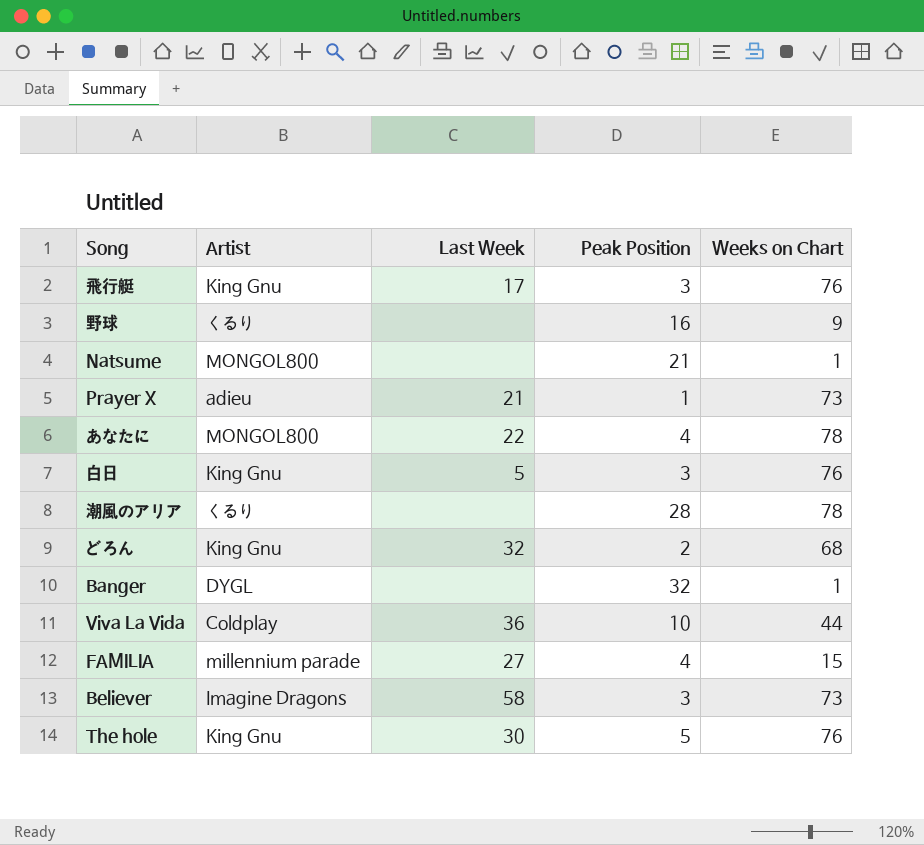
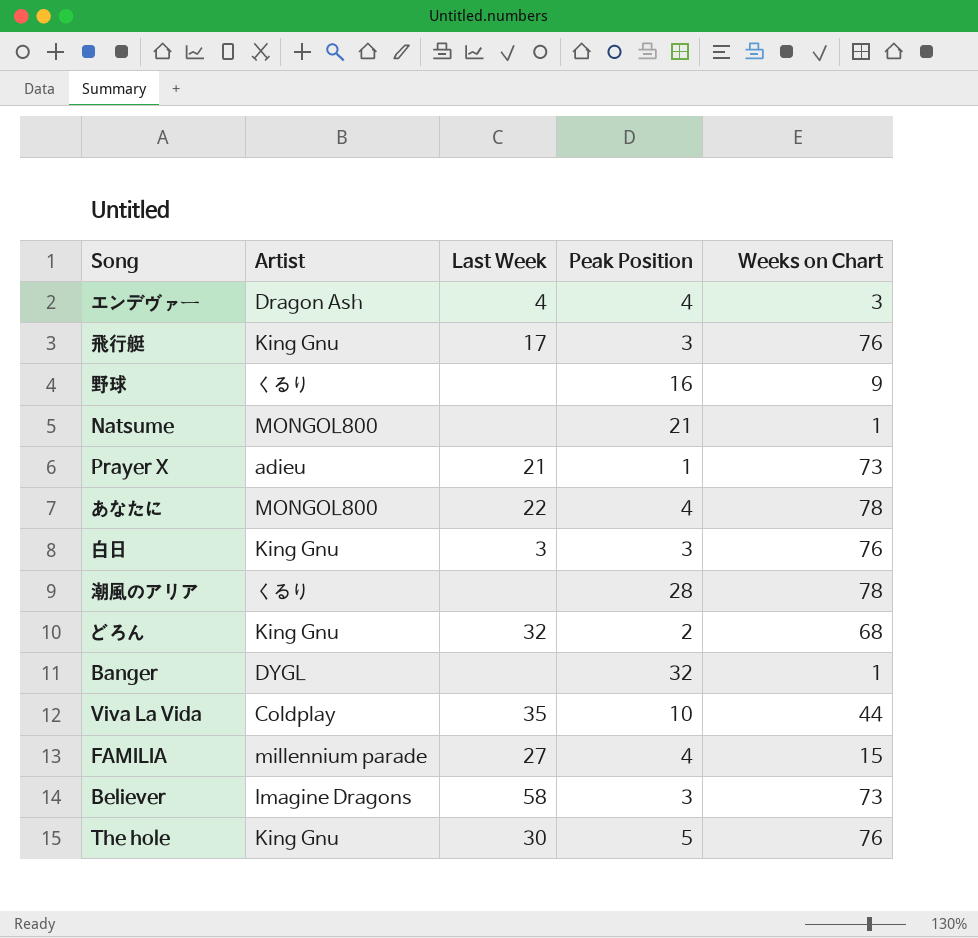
row エンデヴァー: none -> Dragon Ash | 4 | 4 | 3
白日 | Last Week: 5 -> 3
Viva La Vida | Last Week: 36 -> 35

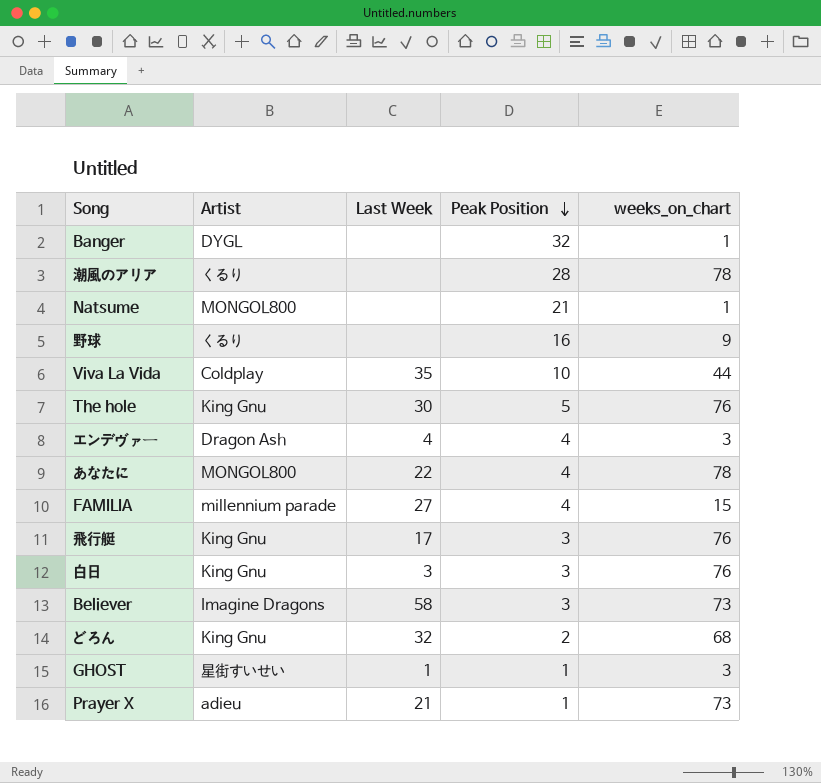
row order: none -> Peak Position descending
column name: Weeks on Chart -> weeks_on_chart
row GHOST: none -> 星街すいせい | 1 | 1 | 3

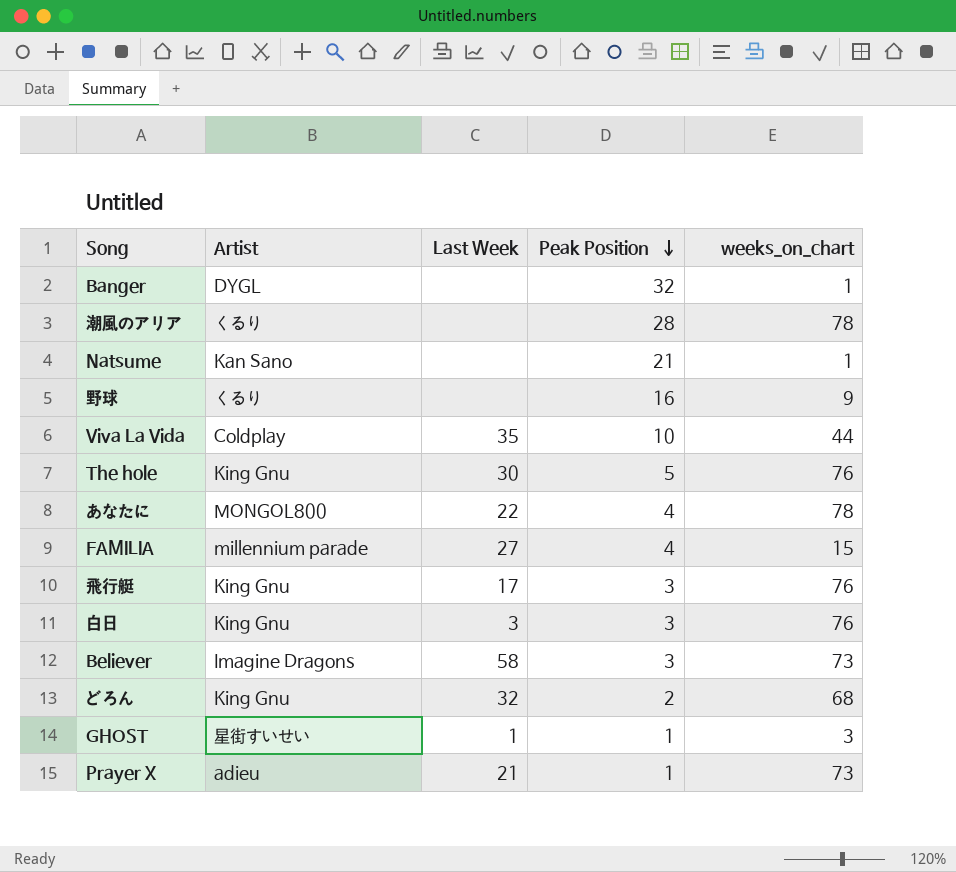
row エンデヴァー: Dragon Ash | 4 | 4 | 3 -> none
Natsume | Artist: MONGOL800 -> Kan Sano

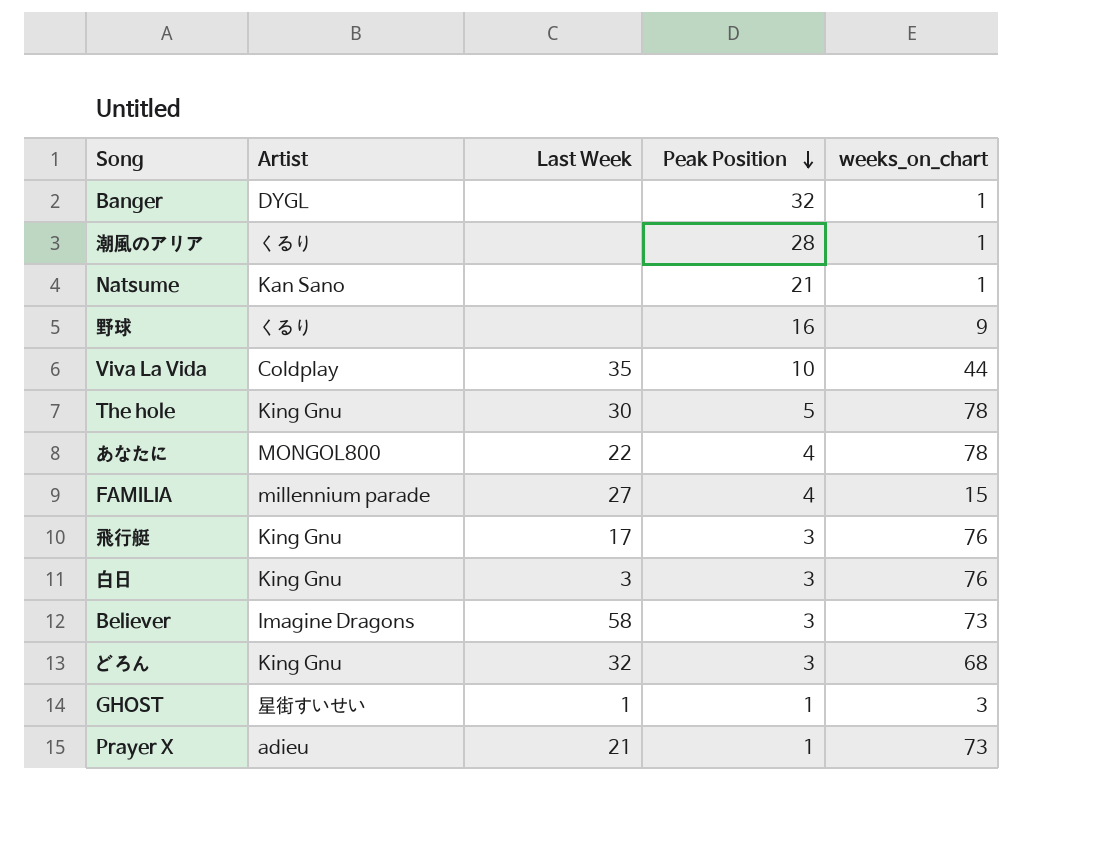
潮風のアリア | weeks_on_chart: 78 -> 1
The hole | weeks_on_chart: 76 -> 78
どろん | Peak Position: 2 -> 3

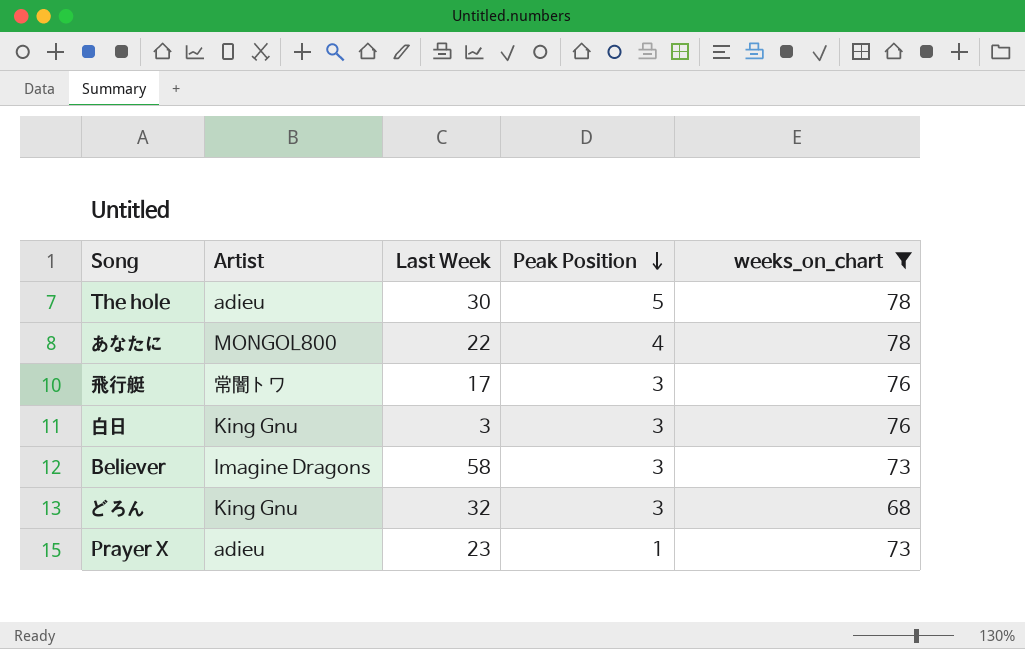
filter: none -> weeks_on_chart >= 68
The hole | Artist: King Gnu -> adieu
飛行艇 | Artist: King Gnu -> 常闇トワ
Prayer X | Last Week: 21 -> 23

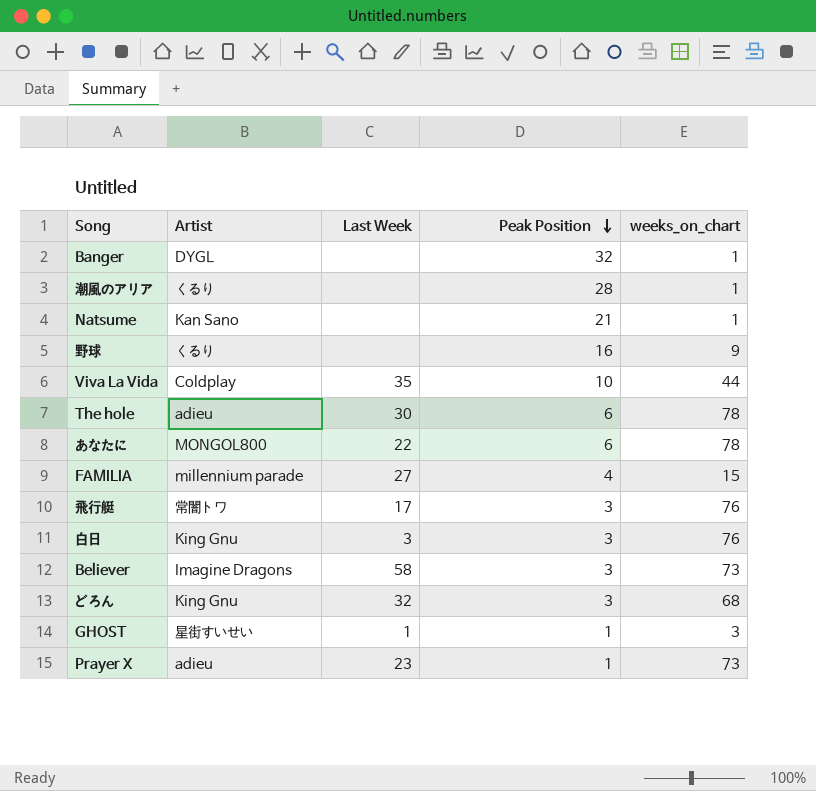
filter: weeks_on_chart >= 68 -> none
The hole | Peak Position: 5 -> 6
あなたに | Peak Position: 4 -> 6

